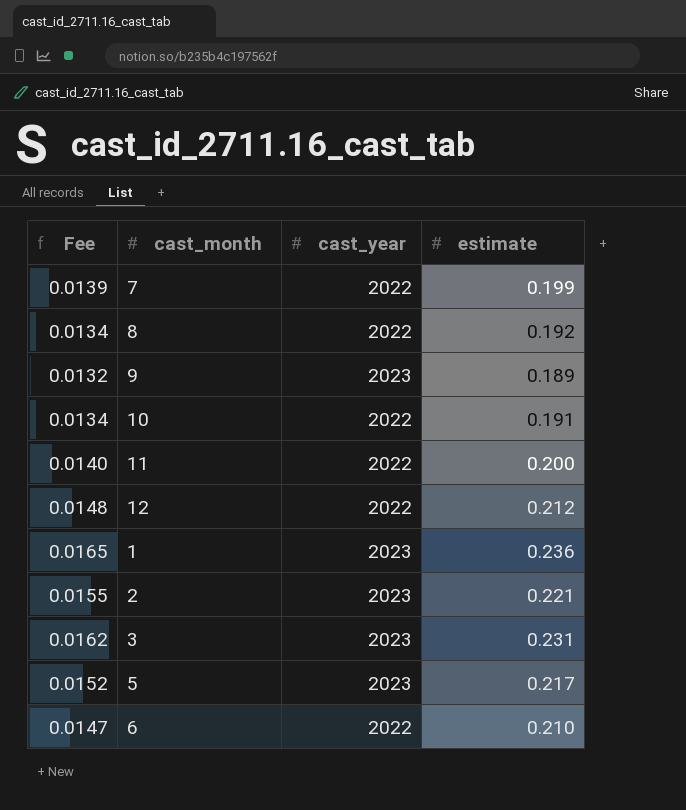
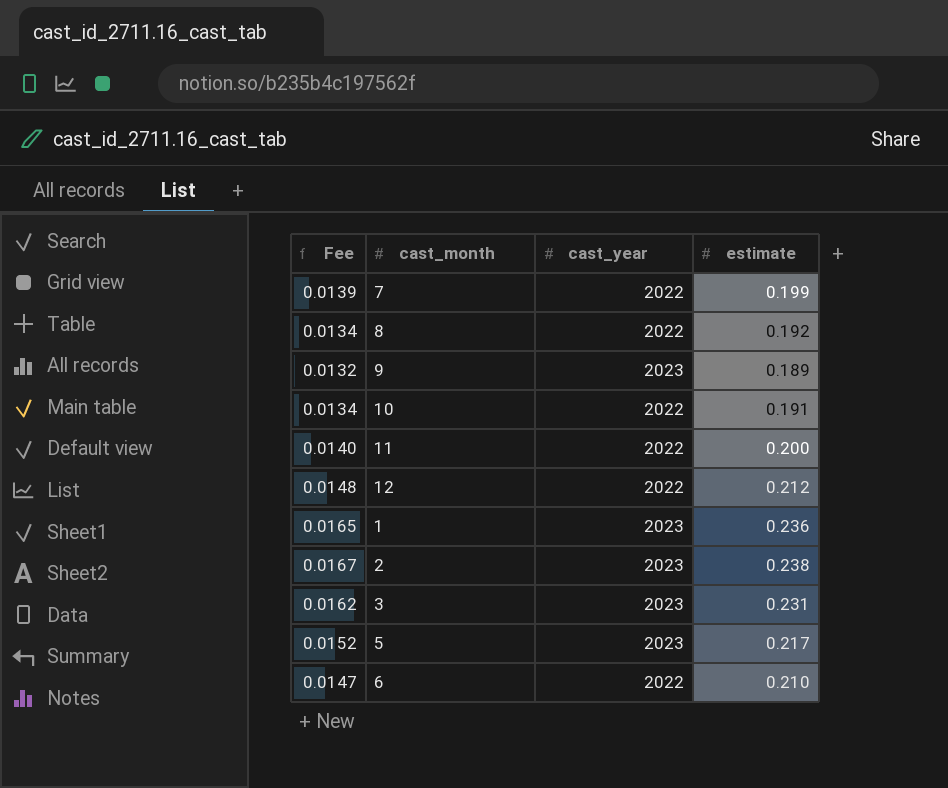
2 | Fee: 0.0155 -> 0.0167
2 | estimate: 0.221 -> 0.238

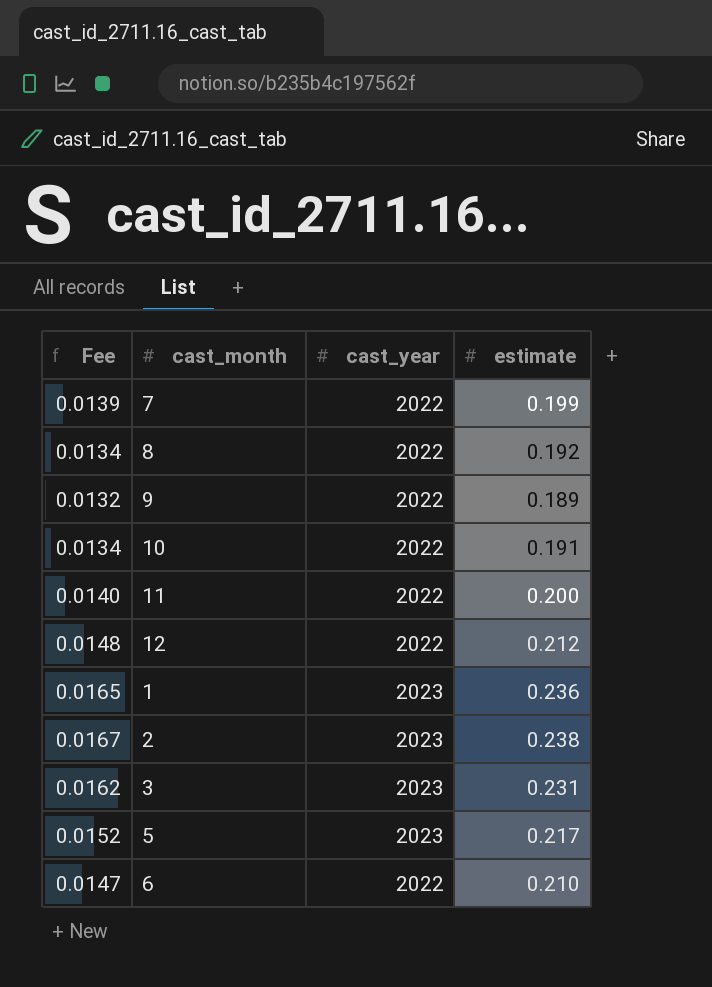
9 | cast_year: 2023 -> 2022

